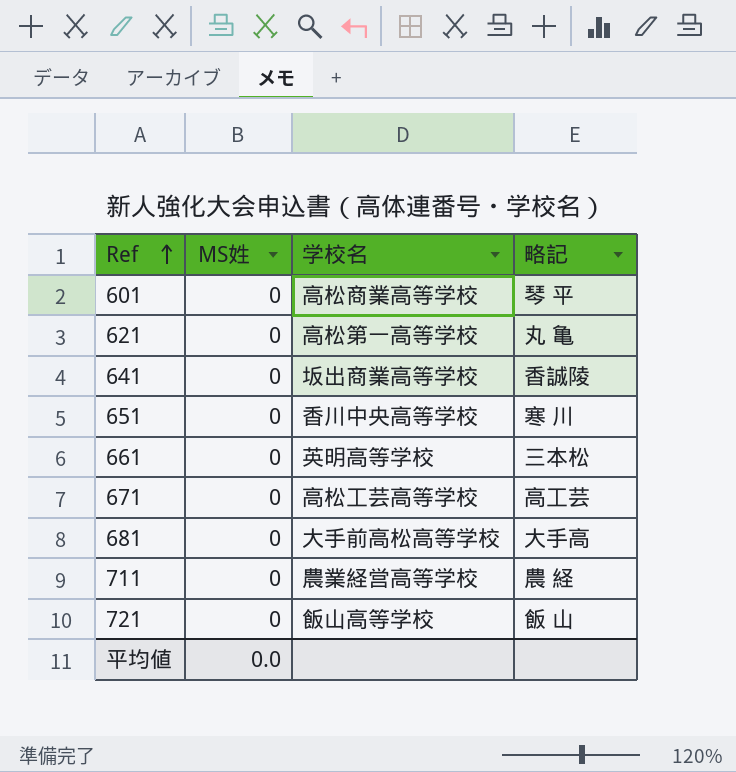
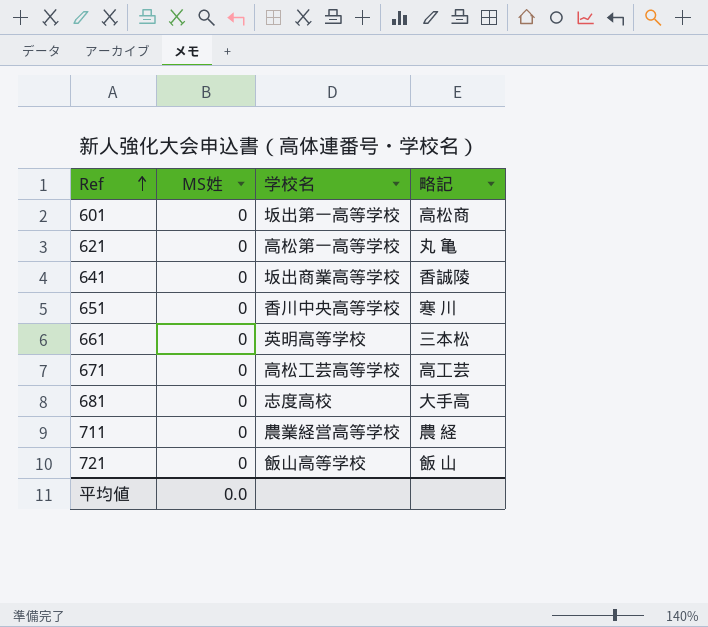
601 | 学校名: 高松商業高等学校 -> 坂出第一高等学校
601 | 略記: 琴 平 -> 高松商
681 | 学校名: 大手前高松高等学校 -> 志度高校

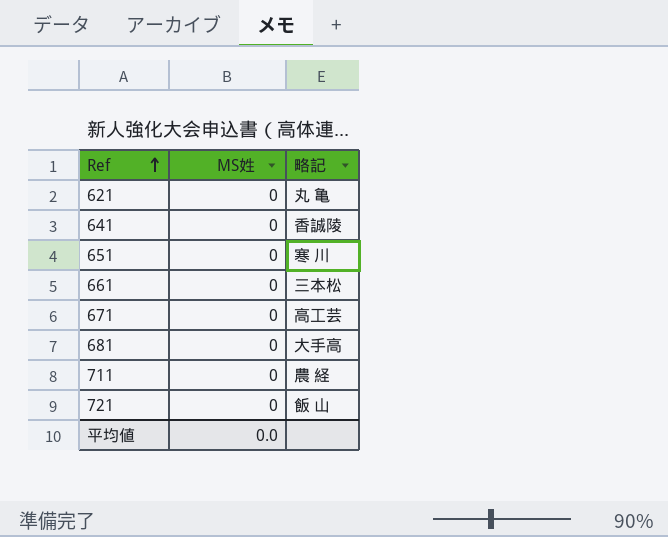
column 学校名 | position: 3 -> none
row 601: 0 | 坂出第一高等学校 | 高松商 -> none

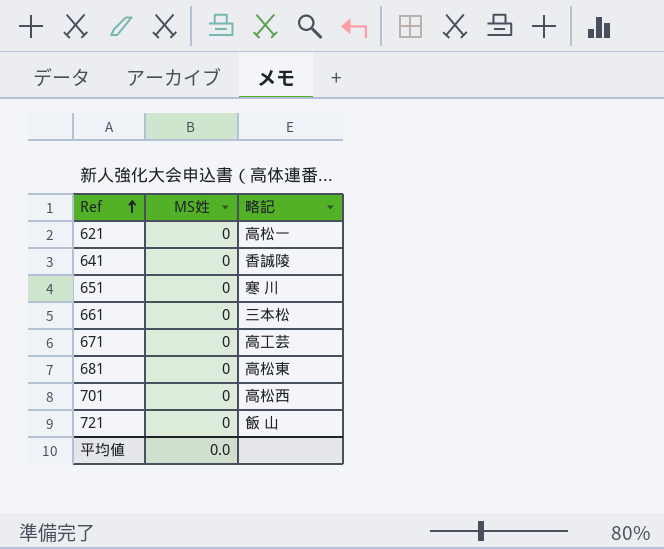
row 711: 0 | 農 経 -> none
621 | 略記: 丸 亀 -> 高松一
681 | 略記: 大手高 -> 高松東
row 701: none -> 0 | 高松西

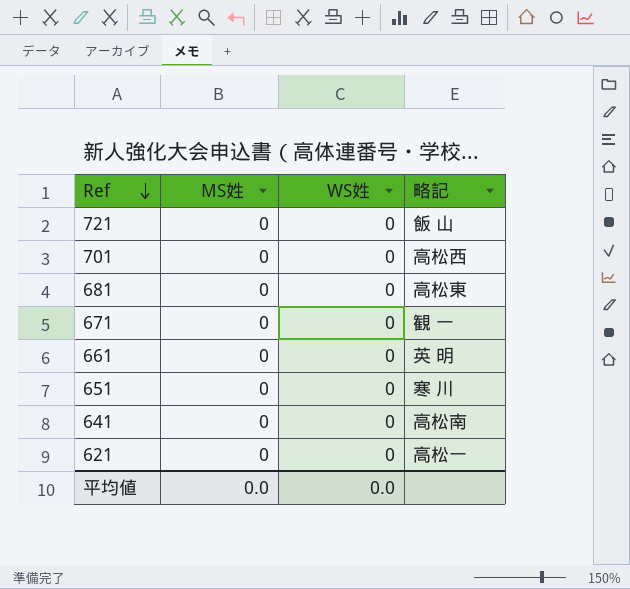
row order: Ref ascending -> Ref descending
column WS姓 | position: none -> 3
671 | 略記: 高工芸 -> 観 一
661 | 略記: 三本松 -> 英 明
641 | 略記: 香誠陵 -> 高松南

